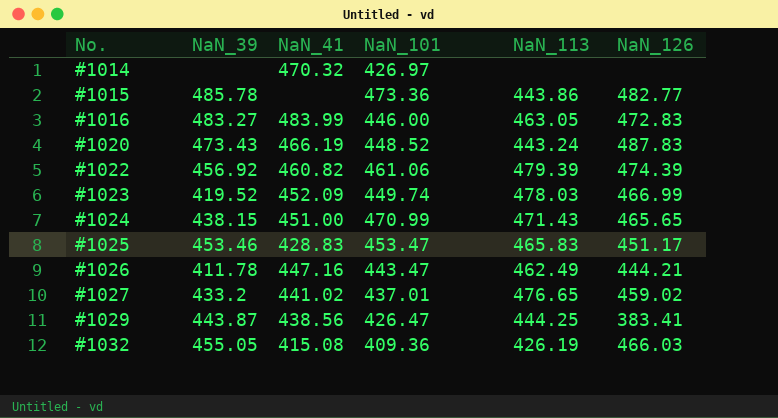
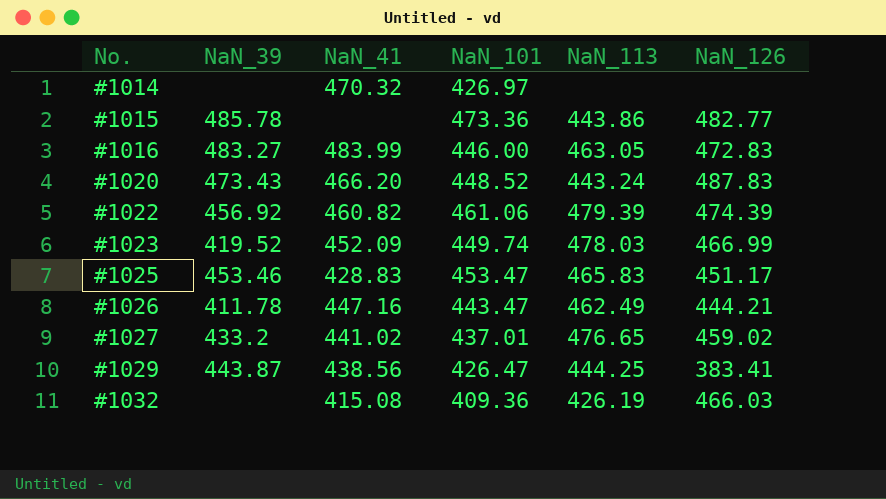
row #1024: 438.15 | 451.00 | 470.99 | 471.43 | 465.65 -> none
#1020 | NaN_41: 466.19 -> 466.20
#1032 | NaN_39: 455.05 -> none

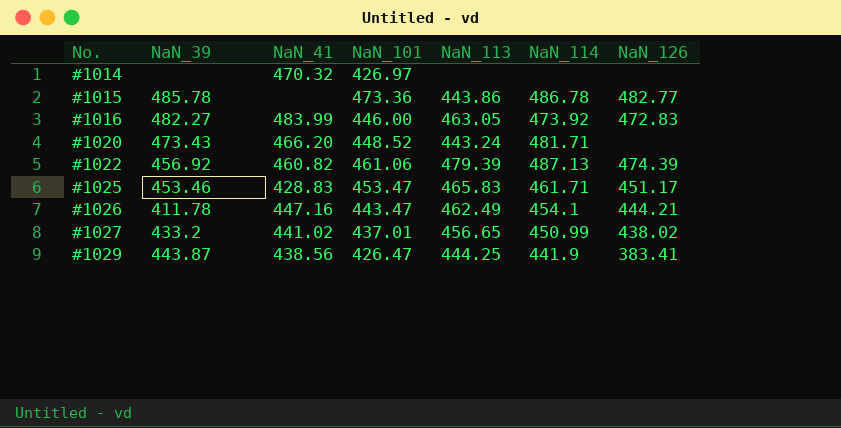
column NaN_114 | position: none -> 6
row #1023: 419.52 | 452.09 | 449.74 | 478.03 | 466.99 -> none
row #1032: none | 415.08 | 409.36 | 426.19 | 466.03 -> none
#1016 | NaN_39: 483.27 -> 482.27
#1020 | NaN_126: 487.83 -> none
#1027 | NaN_113: 476.65 -> 456.65
#1027 | NaN_126: 459.02 -> 438.02

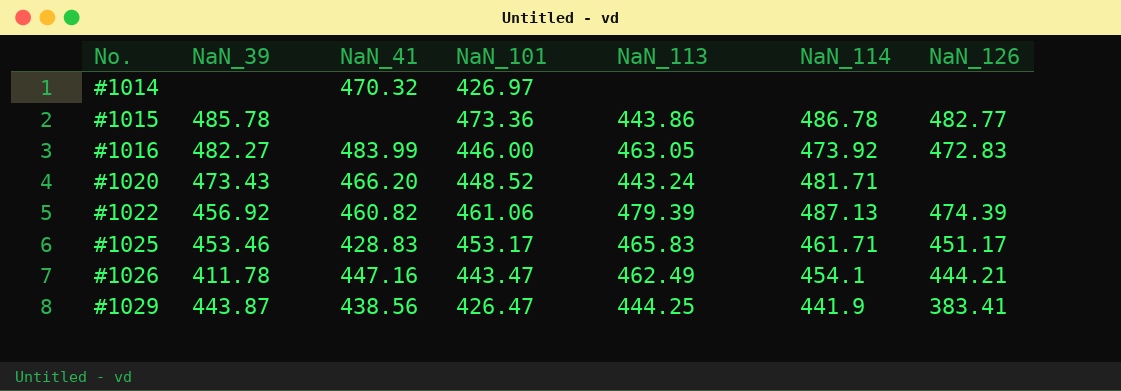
row #1027: 433.2 | 441.02 | 437.01 | 456.65 | 450.99 | 438.02 -> none
#1025 | NaN_101: 453.47 -> 453.17

